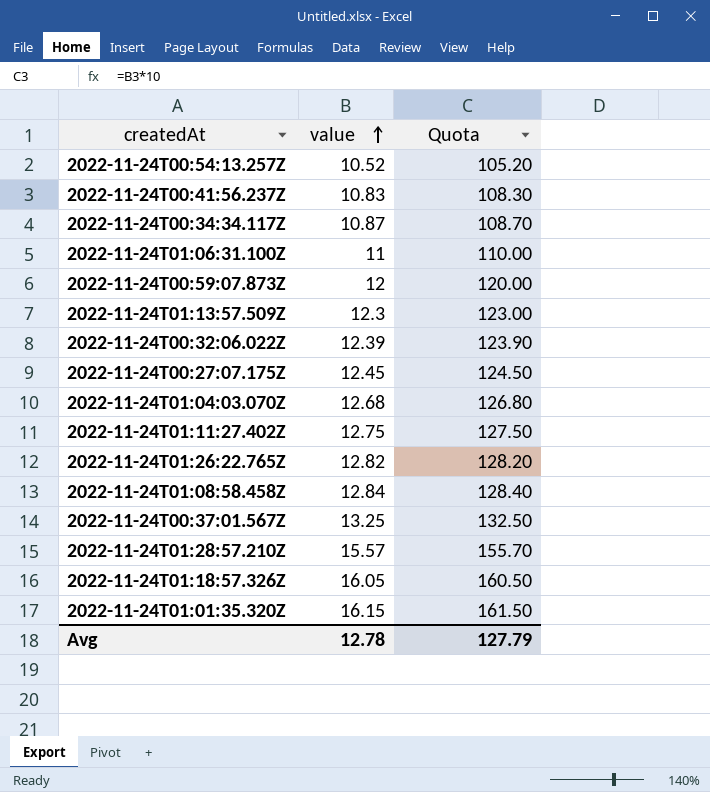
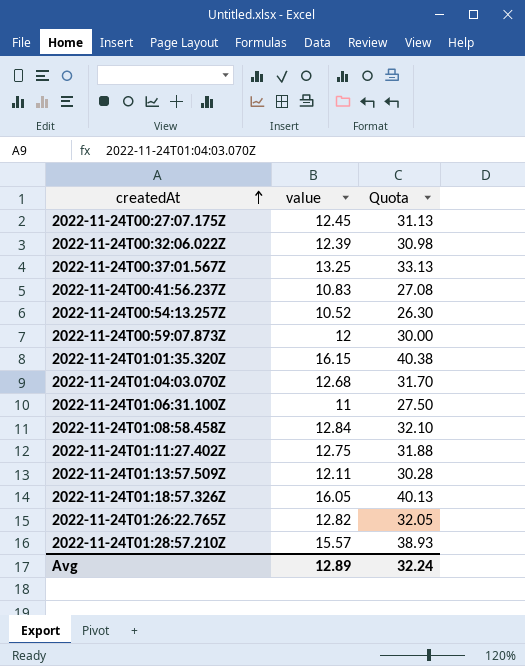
row order: value ascending -> createdAt ascending
column Quota | formula: [value] * 10 -> [value] * 2.5
row 2022-11-24T00:34:34.117Z: 10.87 | 108.70 -> none
2022-11-24T01:13:57.509Z | value: 12.3 -> 12.11
Avg | value: 12.78 -> 12.89
Avg | Quota: 127.79 -> 32.24

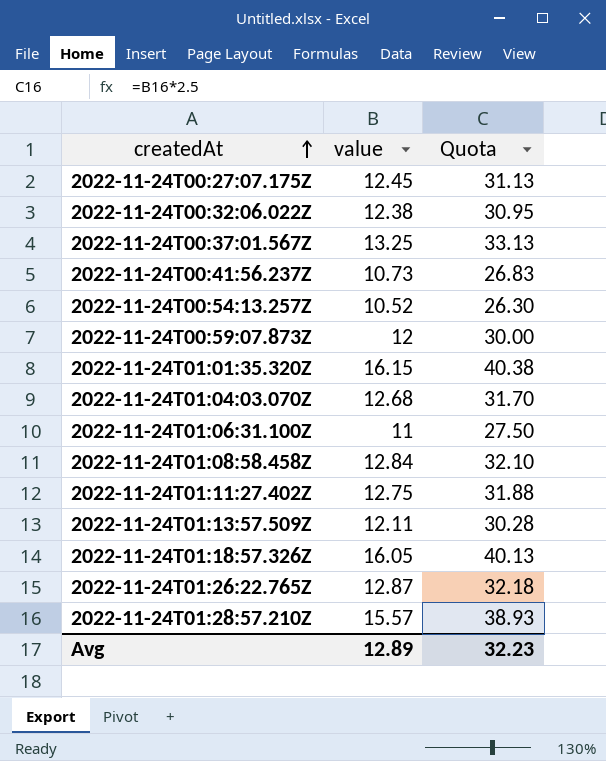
2022-11-24T00:32:06.022Z | value: 12.39 -> 12.38
2022-11-24T00:32:06.022Z | Quota: 30.98 -> 30.95
2022-11-24T00:41:56.237Z | value: 10.83 -> 10.73
2022-11-24T00:41:56.237Z | Quota: 27.08 -> 26.83
2022-11-24T01:26:22.765Z | value: 12.82 -> 12.87
2022-11-24T01:26:22.765Z | Quota: 32.05 -> 32.18
Avg | Quota: 32.24 -> 32.23

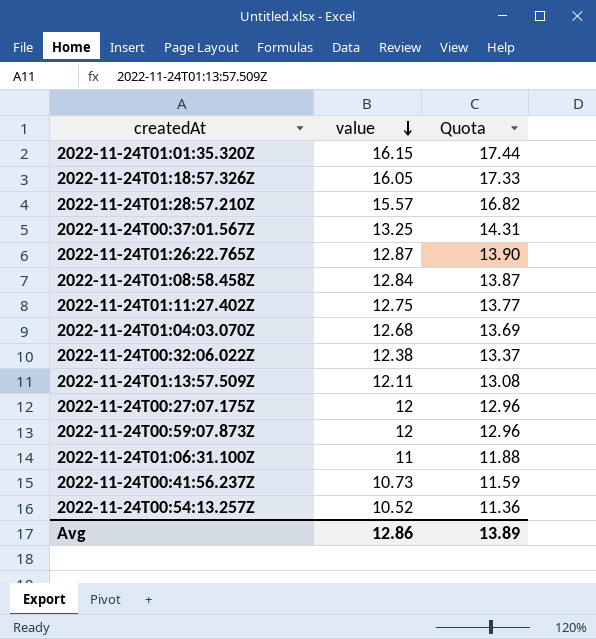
row order: createdAt ascending -> value descending
column Quota | formula: [value] * 2.5 -> [value] * 1.08
2022-11-24T00:27:07.175Z | value: 12.45 -> 12
Avg | value: 12.89 -> 12.86
Avg | Quota: 32.23 -> 13.89

